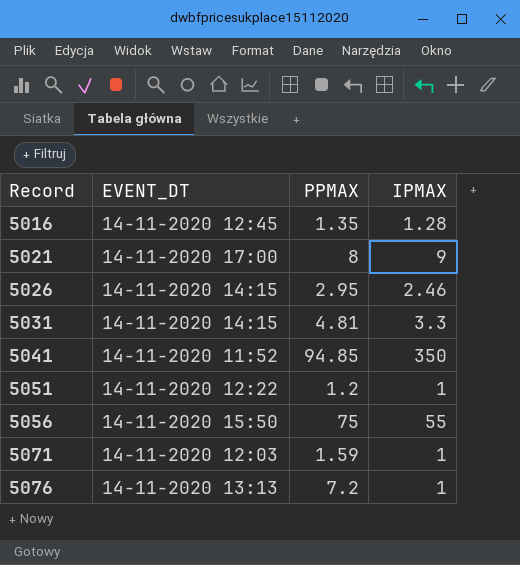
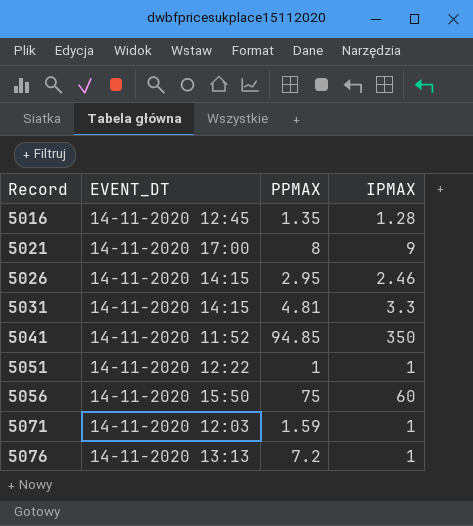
5051 | PPMAX: 1.2 -> 1
5056 | IPMAX: 55 -> 60

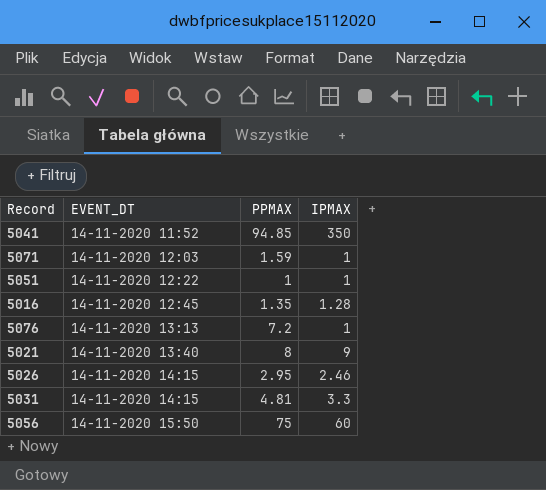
row order: Record ascending -> EVENT_DT ascending
5021 | EVENT_DT: 14-11-2020 17:00 -> 14-11-2020 13:40

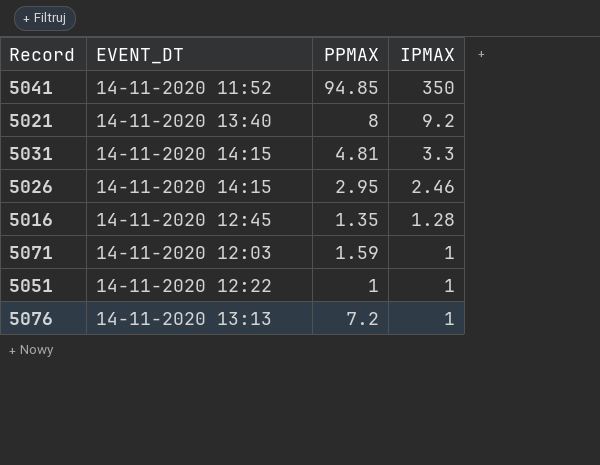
row order: EVENT_DT ascending -> IPMAX descending
row 5056: 14-11-2020 15:50 | 75 | 60 -> none
5021 | IPMAX: 9 -> 9.2

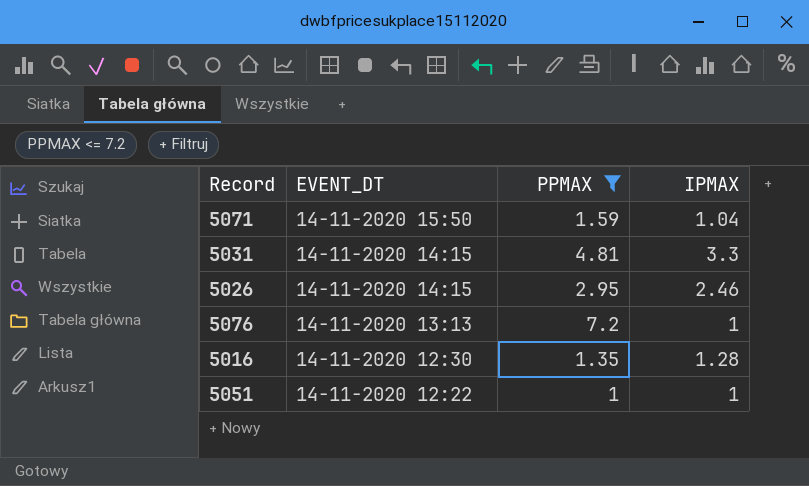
filter: none -> PPMAX <= 7.2
row order: IPMAX descending -> EVENT_DT descending
5071 | EVENT_DT: 14-11-2020 12:03 -> 14-11-2020 15:50
5071 | IPMAX: 1 -> 1.04
5016 | EVENT_DT: 14-11-2020 12:45 -> 14-11-2020 12:30

